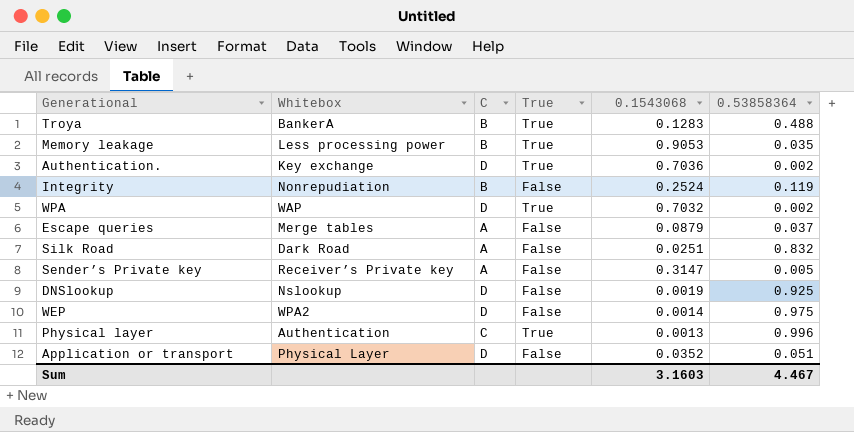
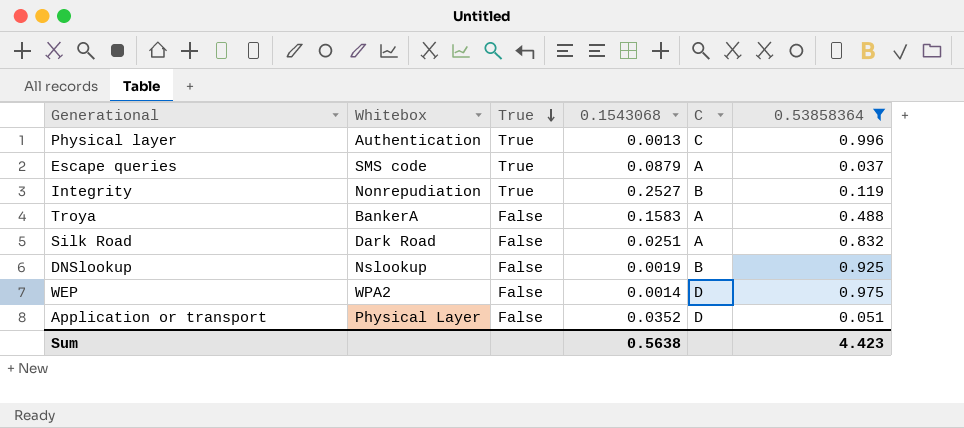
filter: none -> 0.53858364 >= 0.037
row order: none -> True descending
column C | position: 3 -> 5
Escape queries | Whitebox: Merge tables -> SMS code
Escape queries | True: False -> True
Integrity | True: False -> True
Integrity | 0.1543068: 0.2524 -> 0.2527
Troya | True: True -> False
Troya | 0.1543068: 0.1283 -> 0.1583
Troya | C: B -> A
DNSlookup | C: D -> B
Sum | 0.1543068: 3.1603 -> 0.5638
Sum | 0.53858364: 4.467 -> 4.423

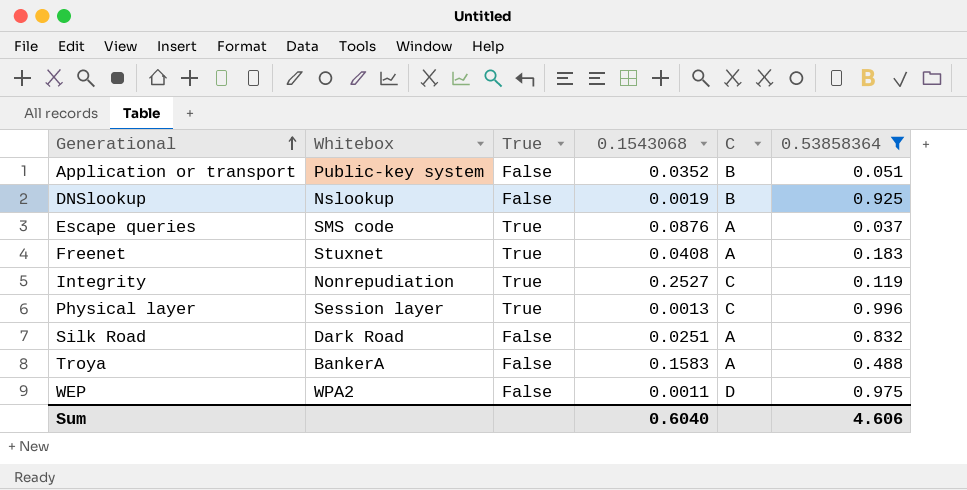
row order: True descending -> Generational ascending
Application or transport | Whitebox: Physical Layer -> Public-key system
Application or transport | C: D -> B
Escape queries | 0.1543068: 0.0879 -> 0.0876
row Freenet: none -> Stuxnet | True | 0.0408 | A | 0.183
Integrity | C: B -> C
Physical layer | Whitebox: Authentication -> Session layer
WEP | 0.1543068: 0.0014 -> 0.0011
Sum | 0.1543068: 0.5638 -> 0.6040
Sum | 0.53858364: 4.423 -> 4.606

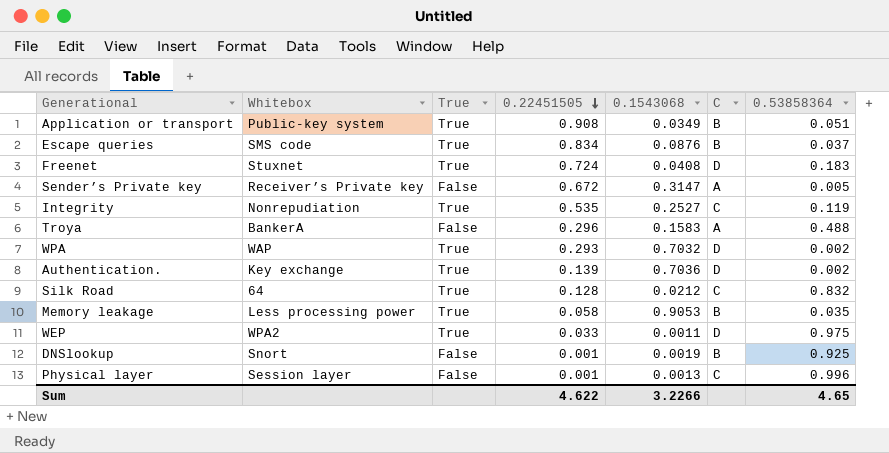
filter: 0.53858364 >= 0.037 -> none
row order: Generational ascending -> 0.22451505 descending
column 0.22451505 | position: none -> 4
Application or transport | True: False -> True
Application or transport | 0.1543068: 0.0352 -> 0.0349
Escape queries | C: A -> B
Freenet | C: A -> D
Silk Road | Whitebox: Dark Road -> 64
Silk Road | True: False -> True
Silk Road | 0.1543068: 0.0251 -> 0.0212
Silk Road | C: A -> C
WEP | True: False -> True
DNSlookup | Whitebox: Nslookup -> Snort
Physical layer | True: True -> False
Sum | 0.1543068: 0.6040 -> 3.2266
Sum | 0.53858364: 4.606 -> 4.65

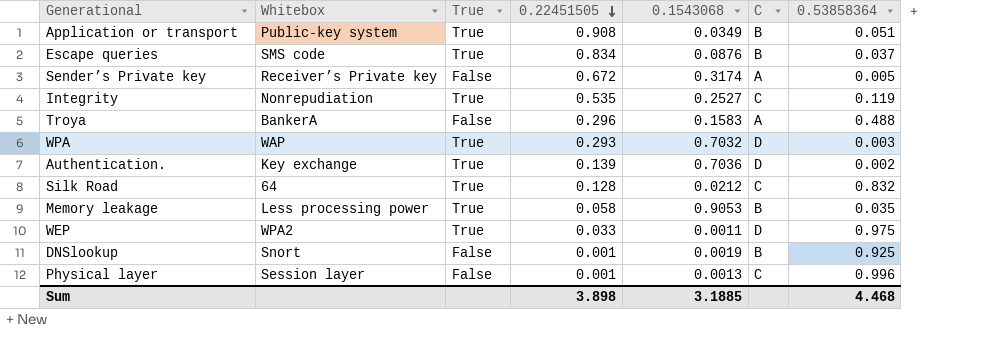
row Freenet: Stuxnet | True | 0.724 | 0.0408 | D | 0.183 -> none
Sender’s Private key | 0.1543068: 0.3147 -> 0.3174
WPA | 0.53858364: 0.002 -> 0.003
Sum | 0.22451505: 4.622 -> 3.898
Sum | 0.1543068: 3.2266 -> 3.1885
Sum | 0.53858364: 4.65 -> 4.468

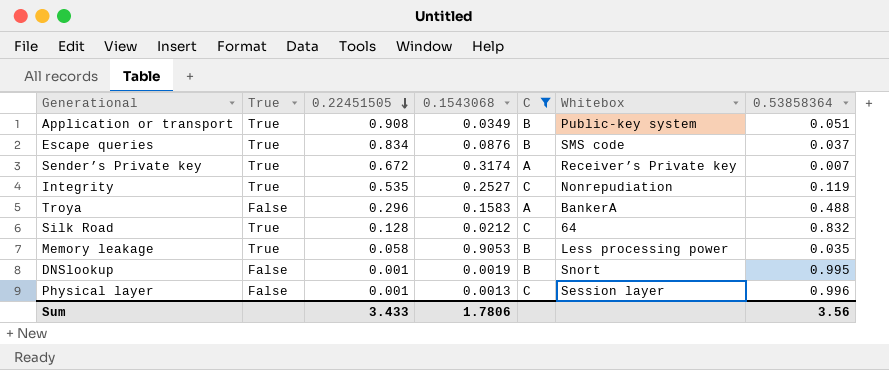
filter: none -> C != D
column Whitebox | position: 2 -> 6
Sender’s Private key | True: False -> True
Sender’s Private key | 0.53858364: 0.005 -> 0.007
DNSlookup | 0.53858364: 0.925 -> 0.995
Sum | 0.22451505: 3.898 -> 3.433
Sum | 0.1543068: 3.1885 -> 1.7806
Sum | 0.53858364: 4.468 -> 3.56

